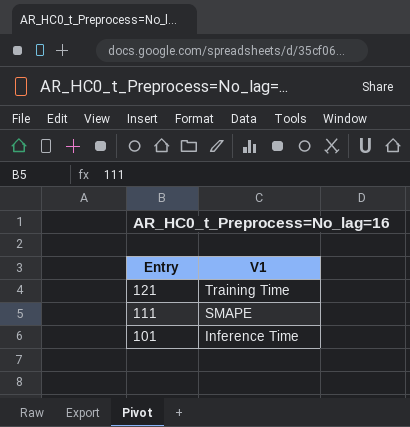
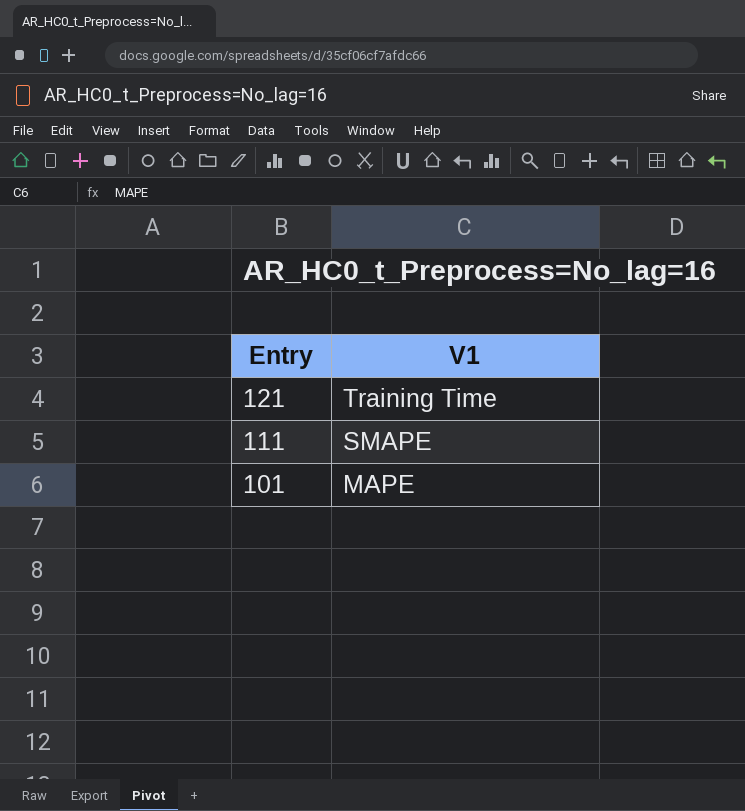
101 | V1: Inference Time -> MAPE

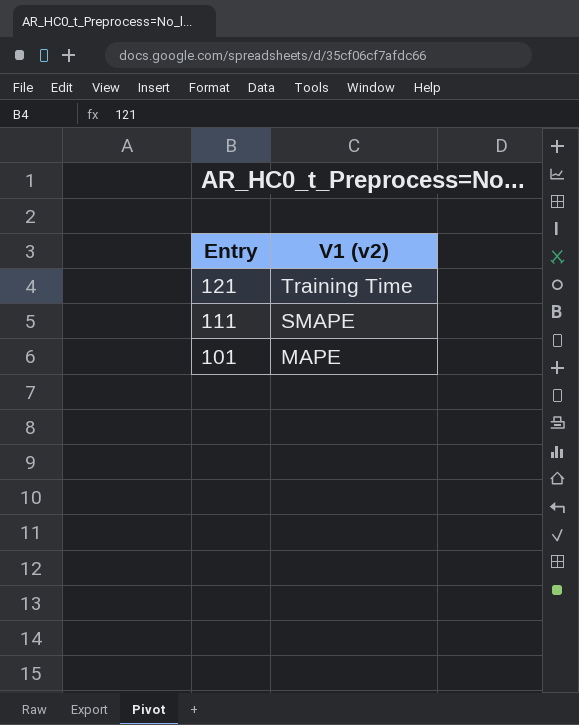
column name: V1 -> V1 (v2)

